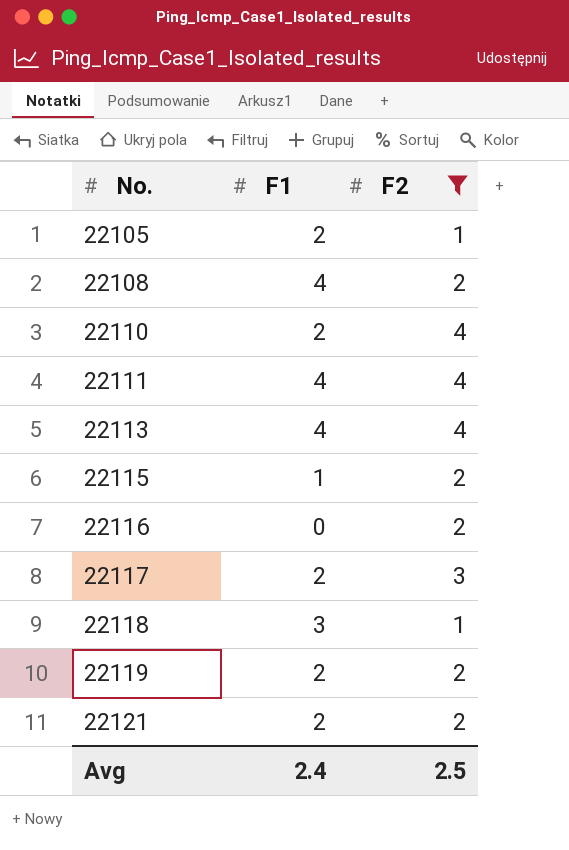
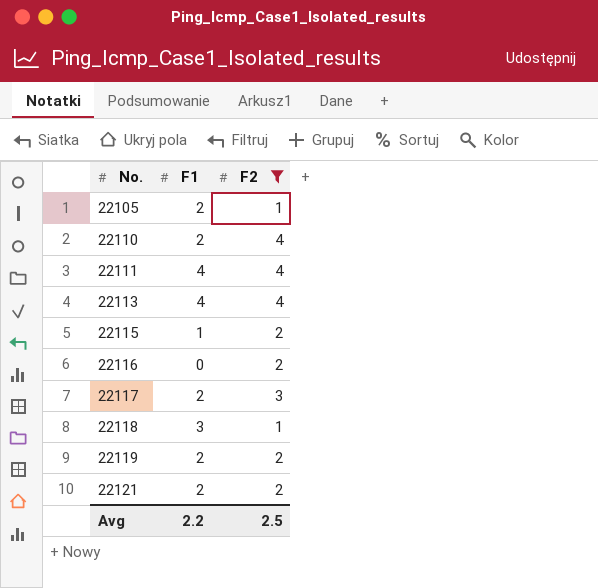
row 22108: 4 | 2 -> none
Avg | F1: 2.4 -> 2.2

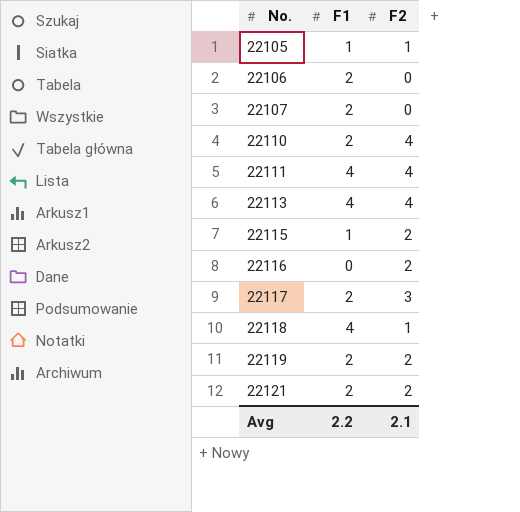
filter: F2 != 0 -> none
22105 | F1: 2 -> 1
22118 | F1: 3 -> 4
Avg | F2: 2.5 -> 2.1

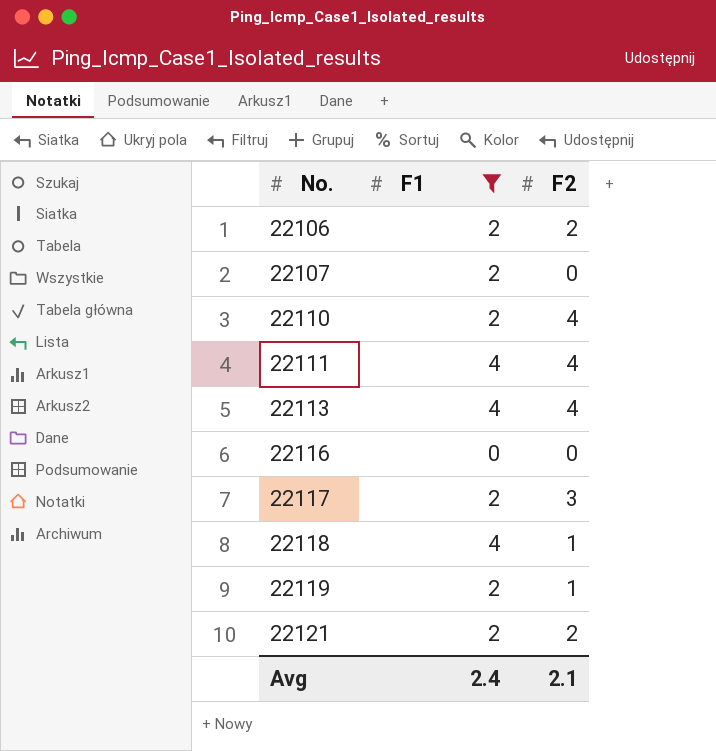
filter: none -> F1 != 1
22106 | F2: 0 -> 2
22116 | F2: 2 -> 0
22119 | F2: 2 -> 1
Avg | F1: 2.2 -> 2.4

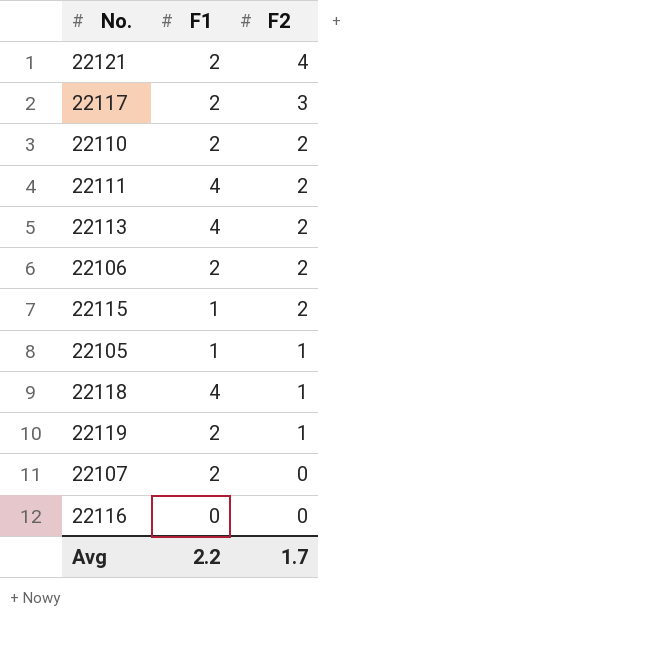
filter: F1 != 1 -> none
row order: No. ascending -> F2 descending
22121 | F2: 2 -> 4
22110 | F2: 4 -> 2
22111 | F2: 4 -> 2
22113 | F2: 4 -> 2
Avg | F1: 2.4 -> 2.2
Avg | F2: 2.1 -> 1.7

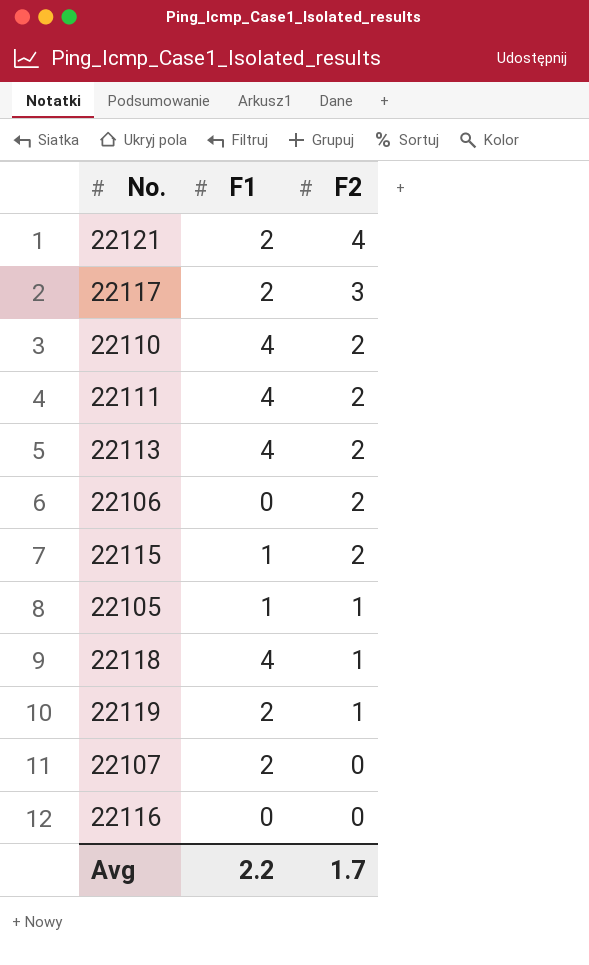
22110 | F1: 2 -> 4
22106 | F1: 2 -> 0

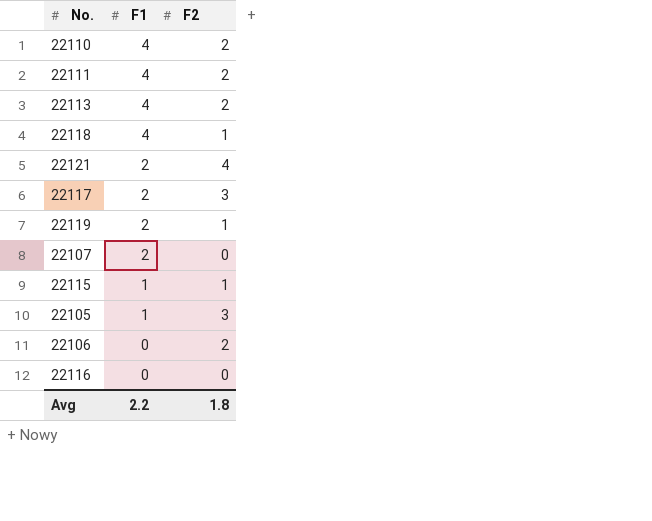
row order: F2 descending -> F1 descending
22115 | F2: 2 -> 1
22105 | F2: 1 -> 3
Avg | F2: 1.7 -> 1.8

